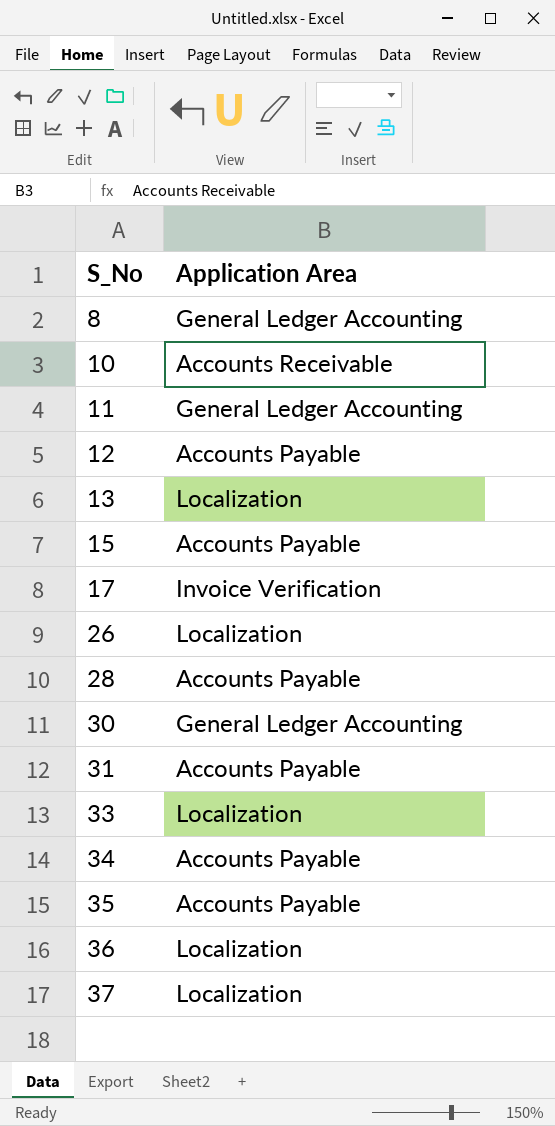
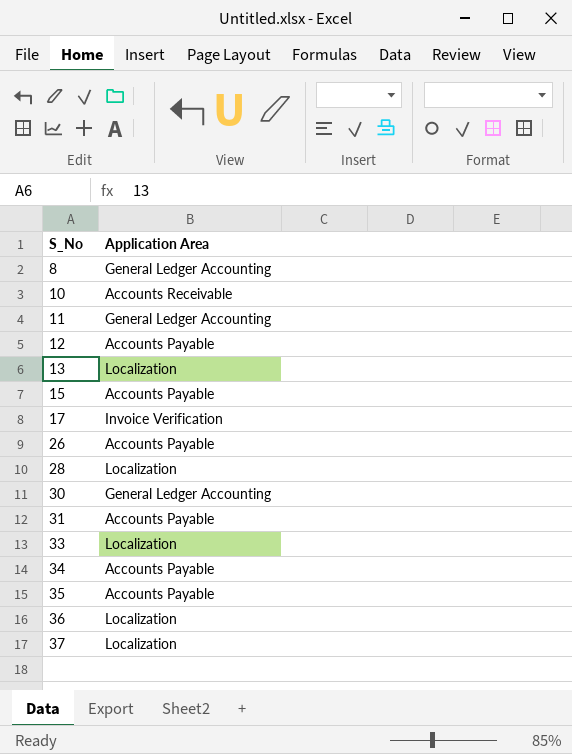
26 | Application Area: Localization -> Accounts Payable
28 | Application Area: Accounts Payable -> Localization

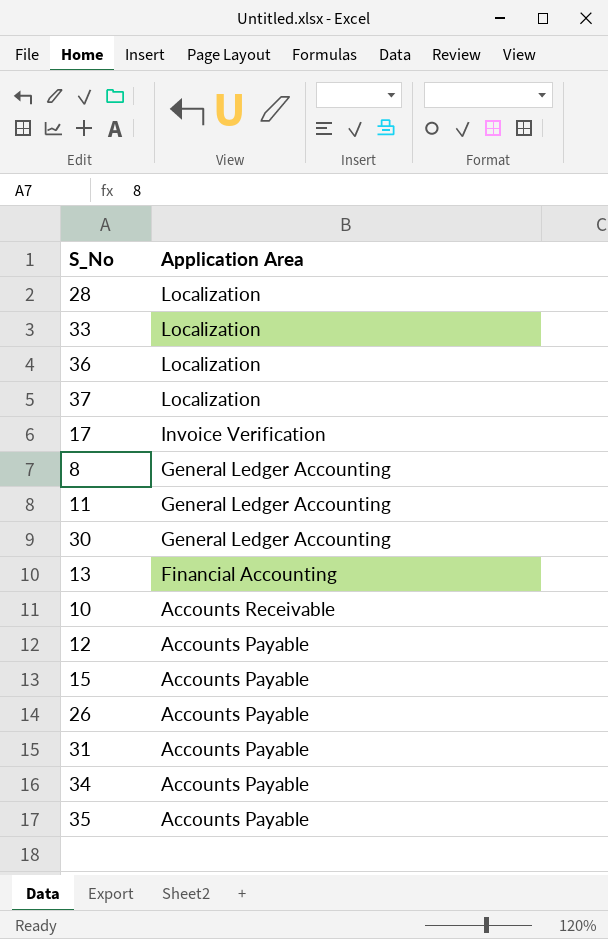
row order: S_No ascending -> Application Area descending
13 | Application Area: Localization -> Financial Accounting

